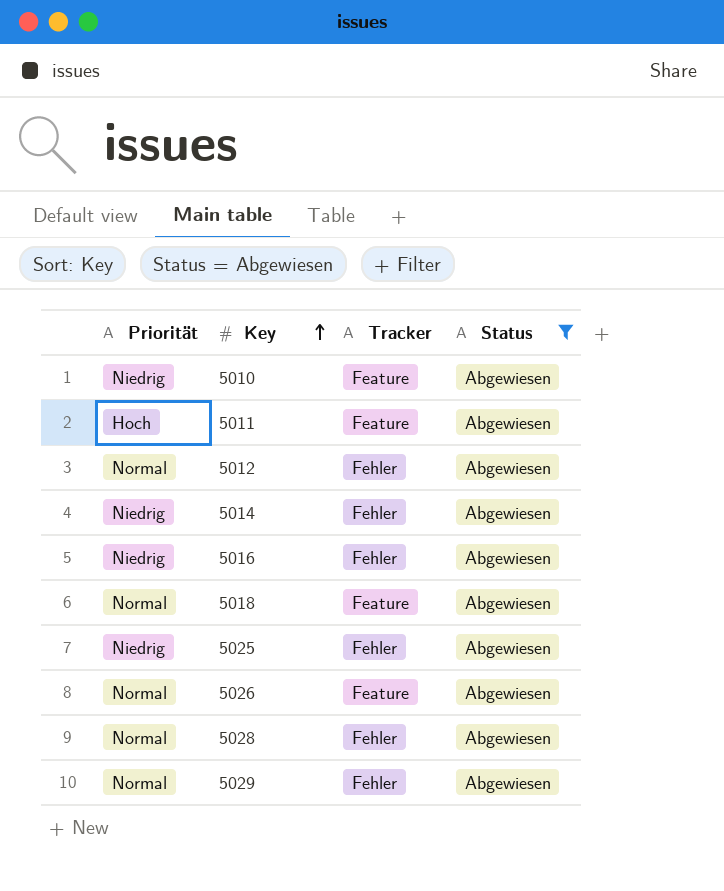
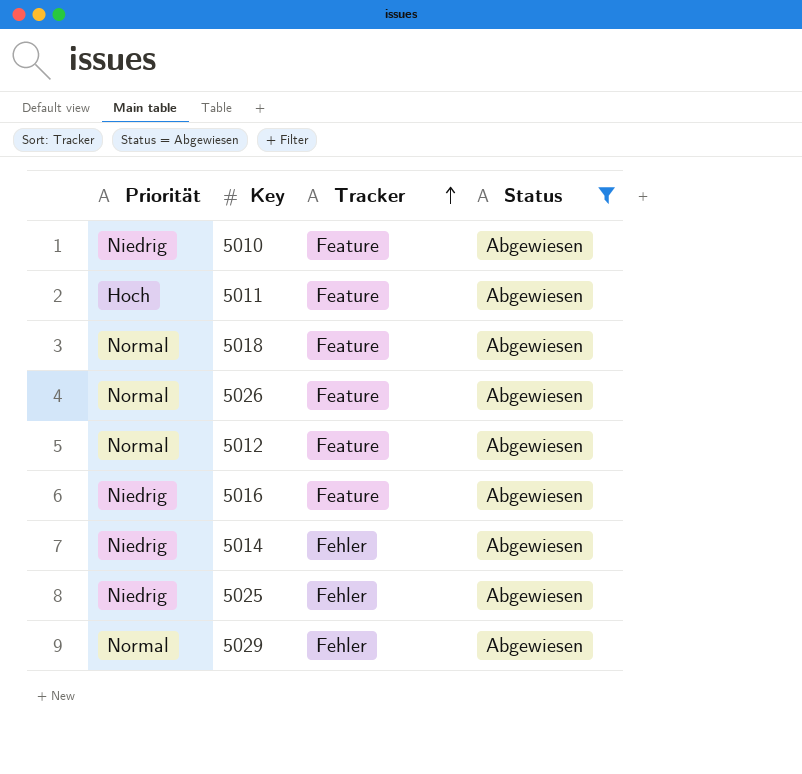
row order: Key ascending -> Tracker ascending
row 5028: Normal | Fehler | Abgewiesen -> none
5012 | Tracker: Fehler -> Feature
5016 | Tracker: Fehler -> Feature

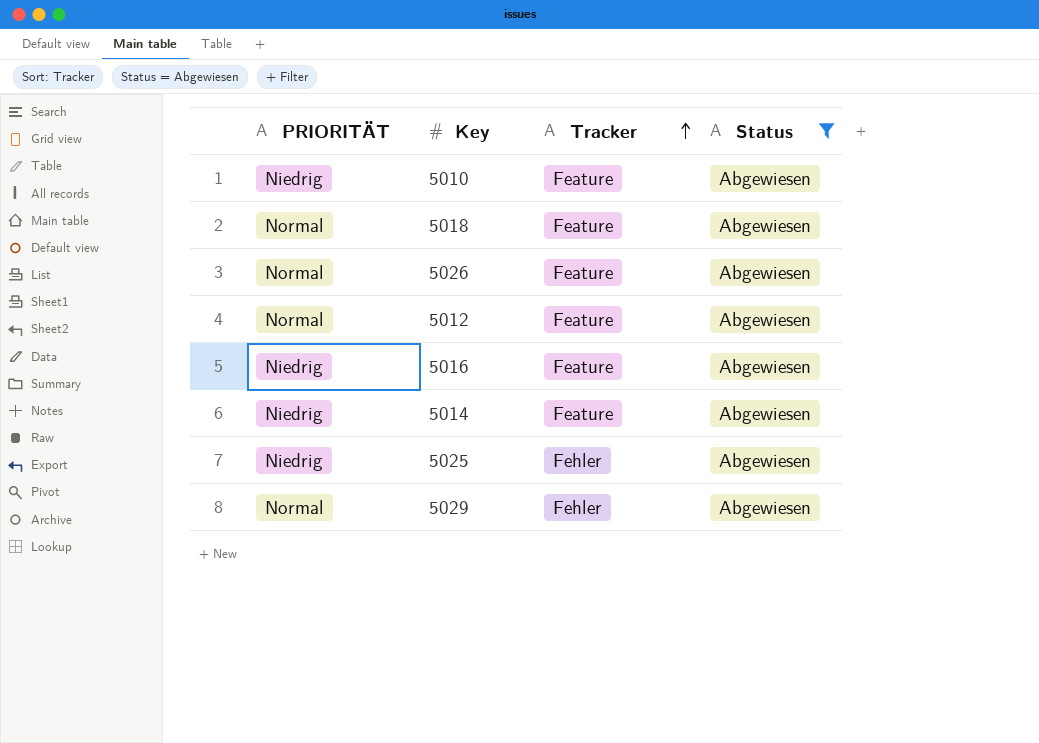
column name: Priorität -> PRIORITÄT
row 5011: Hoch | Feature | Abgewiesen -> none
5014 | Tracker: Fehler -> Feature

